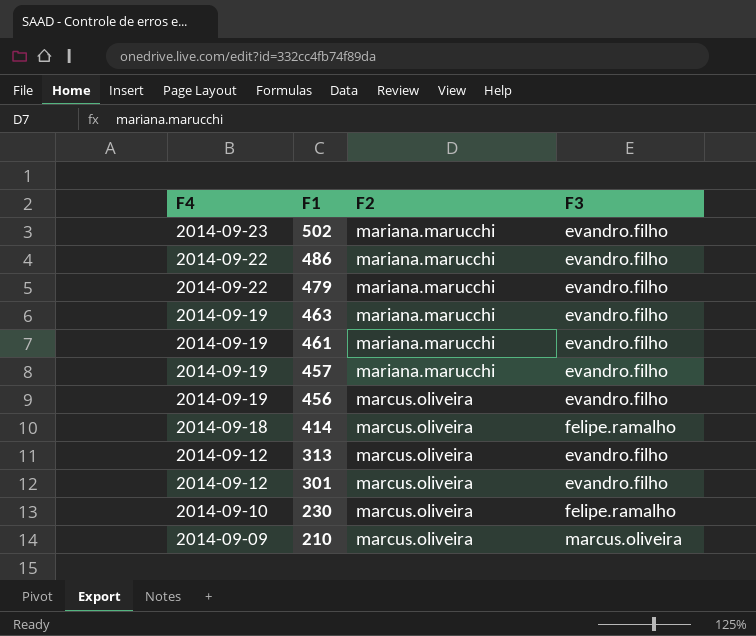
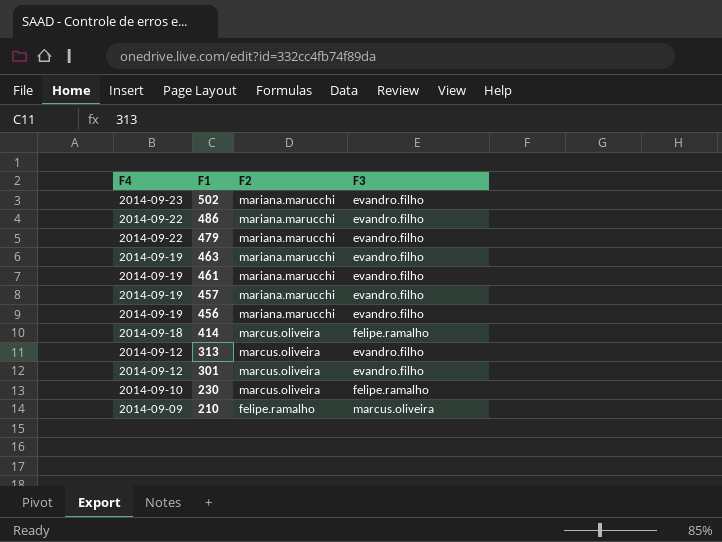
456 | F2: marcus.oliveira -> mariana.marucchi
210 | F2: marcus.oliveira -> felipe.ramalho

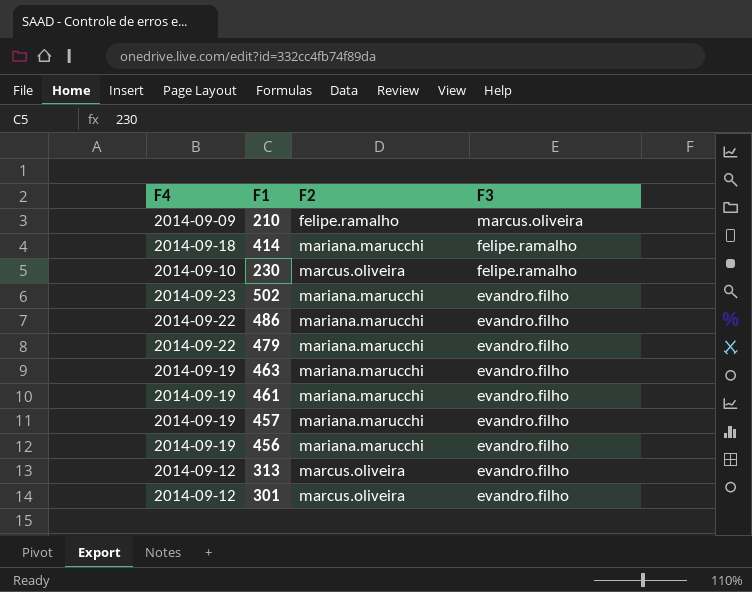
row order: F4 descending -> F3 descending
414 | F2: marcus.oliveira -> mariana.marucchi

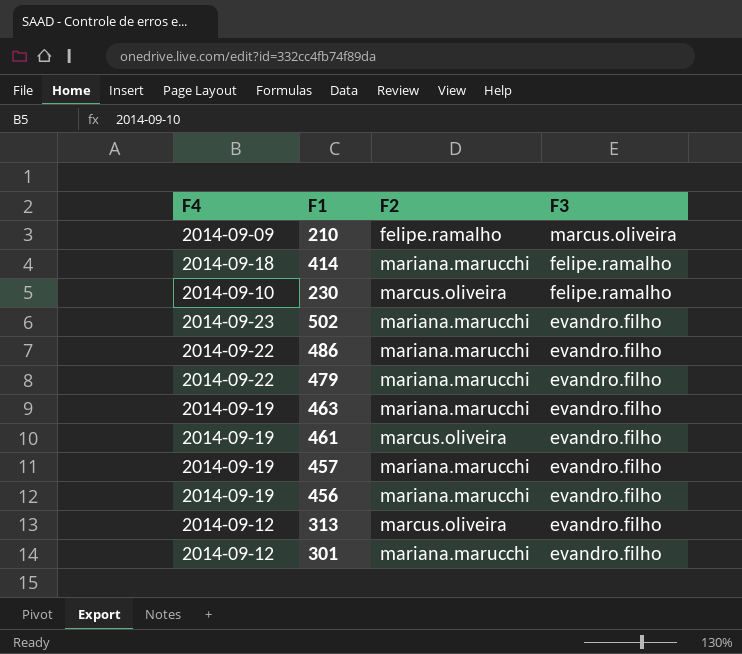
461 | F2: mariana.marucchi -> marcus.oliveira
301 | F2: marcus.oliveira -> mariana.marucchi

